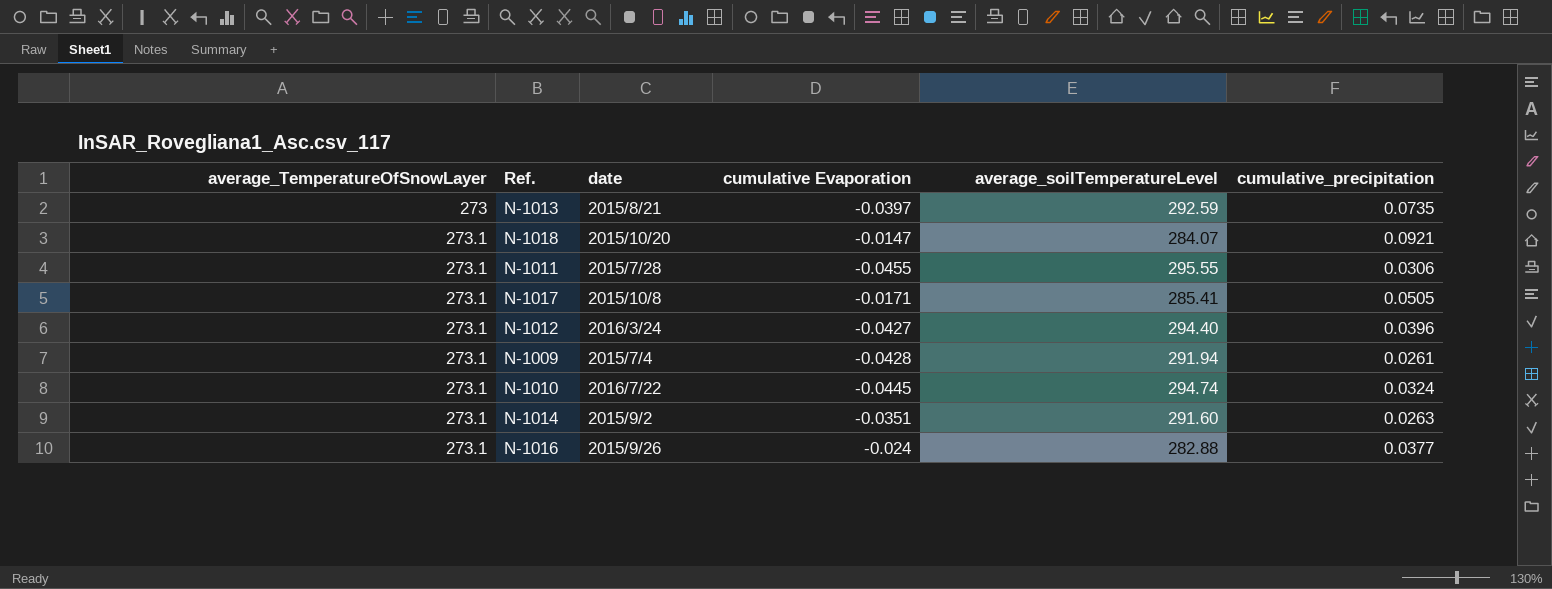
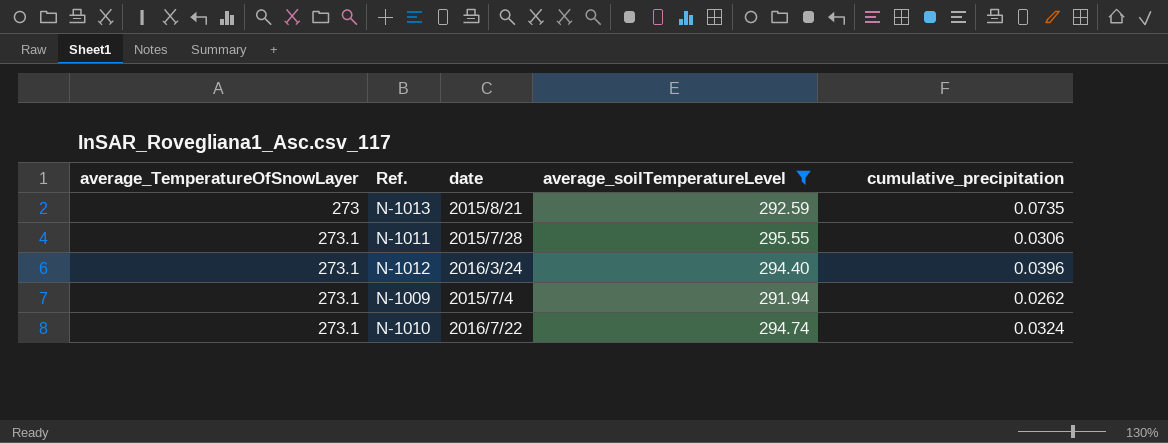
filter: none -> average_soilTemperatureLevel >= 291.94
column cumulative Evaporation | position: 4 -> none
N-1009 | cumulative_precipitation: 0.0261 -> 0.0262

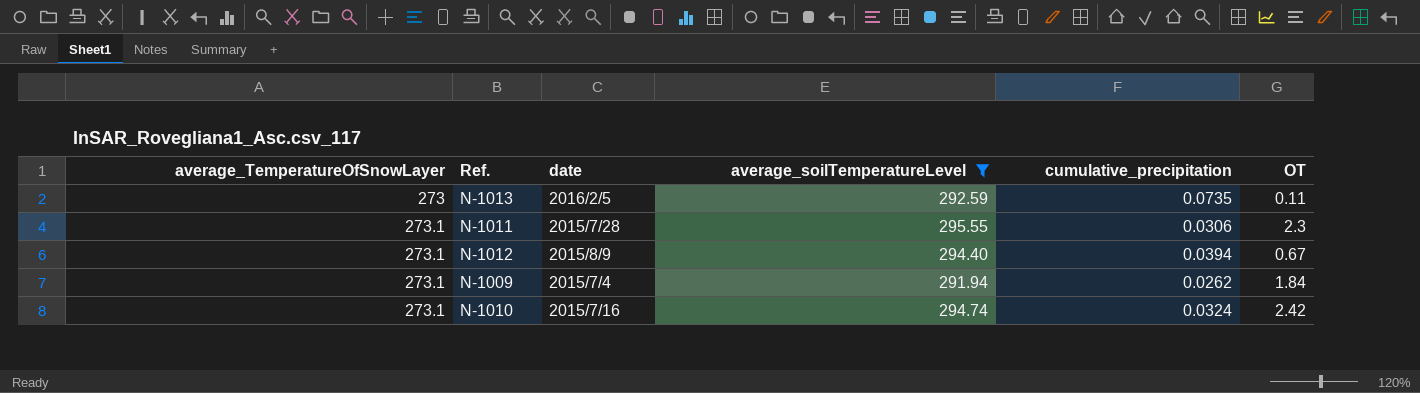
column OT | position: none -> 6
N-1013 | date: 2015/8/21 -> 2016/2/5
N-1012 | date: 2016/3/24 -> 2015/8/9
N-1012 | cumulative_precipitation: 0.0396 -> 0.0394
N-1010 | date: 2016/7/22 -> 2015/7/16

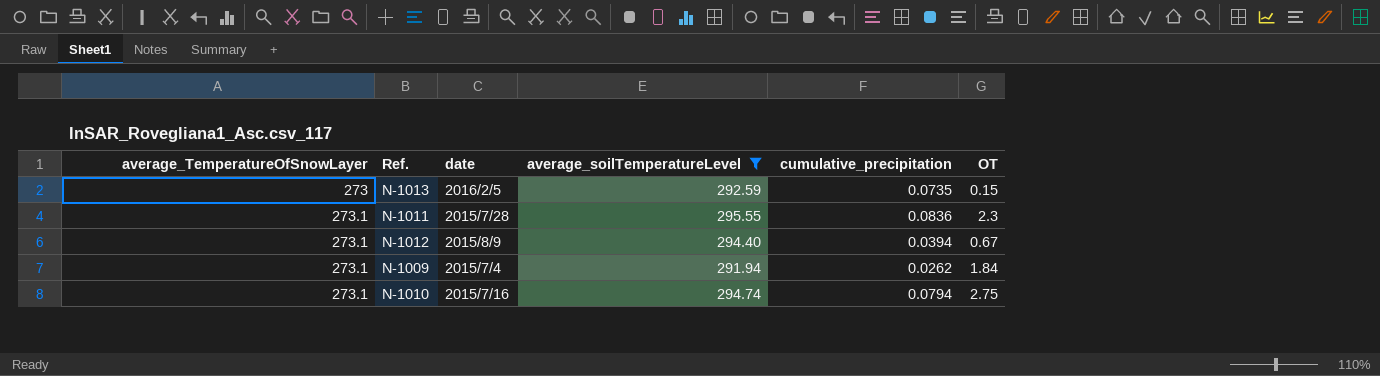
N-1013 | OT: 0.11 -> 0.15
N-1011 | cumulative_precipitation: 0.0306 -> 0.0836
N-1010 | cumulative_precipitation: 0.0324 -> 0.0794
N-1010 | OT: 2.42 -> 2.75

